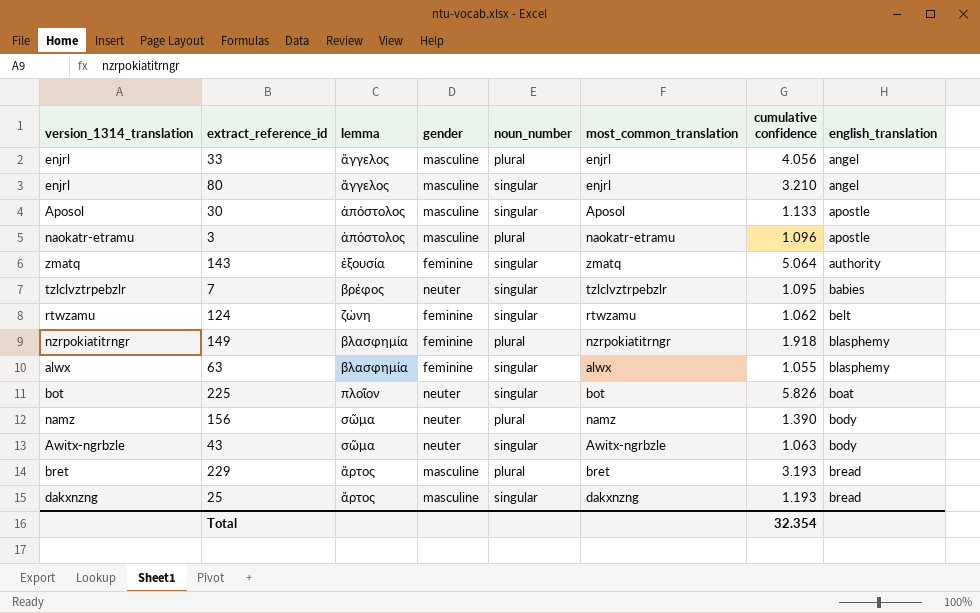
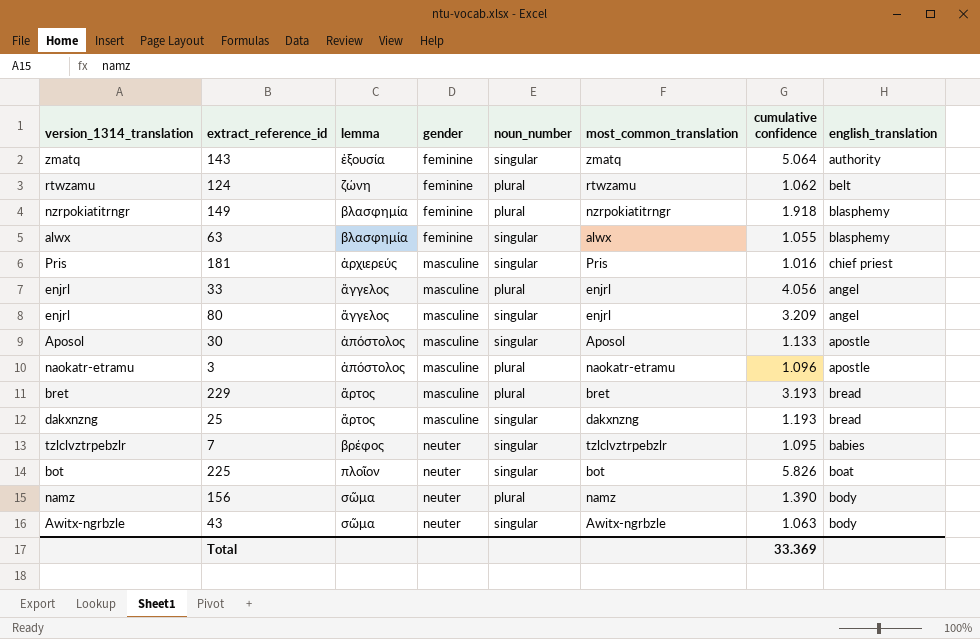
row order: english_translation ascending -> gender ascending
124 | noun_number: singular -> plural
row 181: none -> Pris | ἀρχιερεύς | masculine | singular | Pris | 1.016 | chief priest
80 | cumulative confidence: 3.210 -> 3.209
Total | cumulative confidence: 32.354 -> 33.369

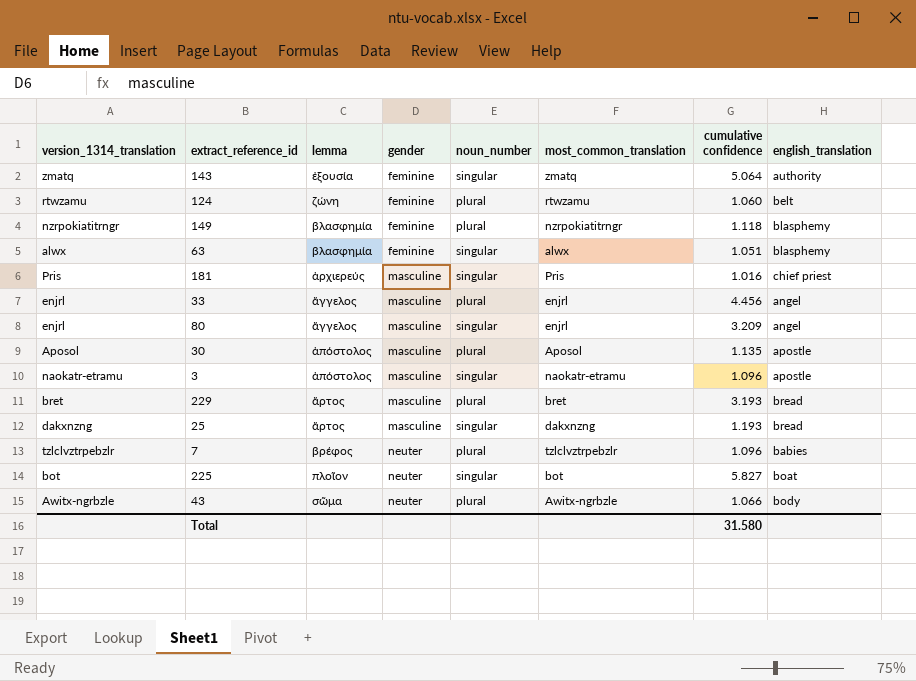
row 156: namz | σῶμα | neuter | plural | namz | 1.390 | body -> none
124 | cumulative confidence: 1.062 -> 1.060
149 | cumulative confidence: 1.918 -> 1.118
63 | cumulative confidence: 1.055 -> 1.051
33 | cumulative confidence: 4.056 -> 4.456
30 | noun_number: singular -> plural
30 | cumulative confidence: 1.133 -> 1.135
3 | noun_number: plural -> singular
7 | noun_number: singular -> plural
7 | cumulative confidence: 1.095 -> 1.096
225 | cumulative confidence: 5.826 -> 5.827
43 | noun_number: singular -> plural
43 | cumulative confidence: 1.063 -> 1.066
Total | cumulative confidence: 33.369 -> 31.580

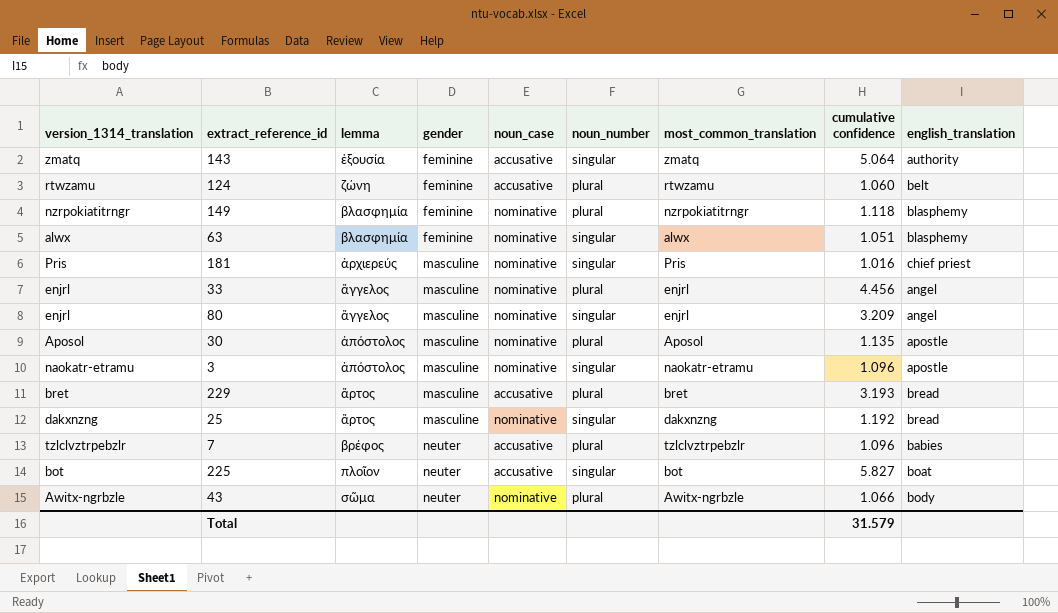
column noun_case | position: none -> 5
25 | cumulative confidence: 1.193 -> 1.192
Total | cumulative confidence: 31.580 -> 31.579

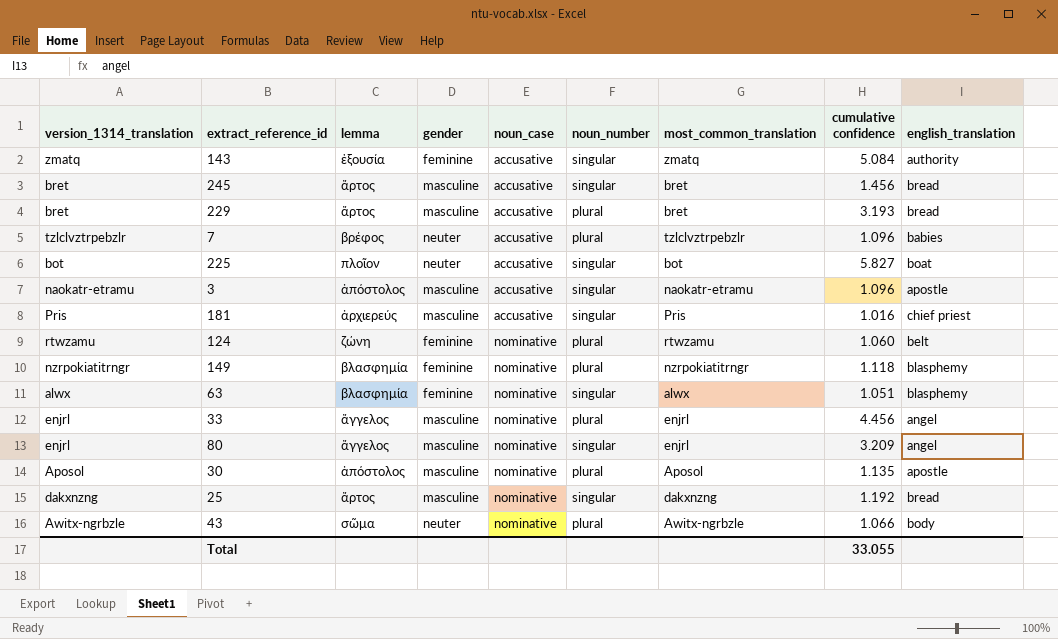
row order: gender ascending -> noun_case ascending
143 | cumulative confidence: 5.064 -> 5.084
row 245: none -> bret | ἄρτος | masculine | accusative | singular | bret | 1.456 | bread
3 | noun_case: nominative -> accusative
181 | noun_case: nominative -> accusative
124 | noun_case: accusative -> nominative
Total | cumulative confidence: 31.579 -> 33.055

